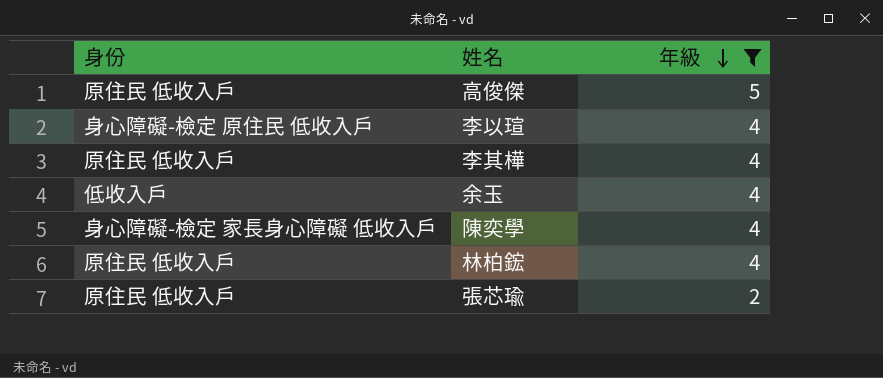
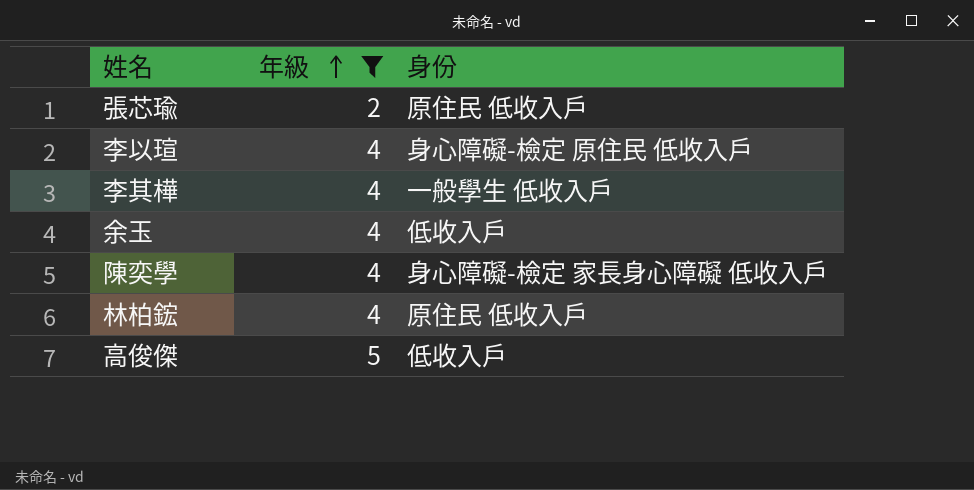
row order: 年級 descending -> 年級 ascending
column 身份 | position: 1 -> 3
李其樺 | 身份: 原住民 低收入戶 -> 一般學生 低收入戶
高俊傑 | 身份: 原住民 低收入戶 -> 低收入戶

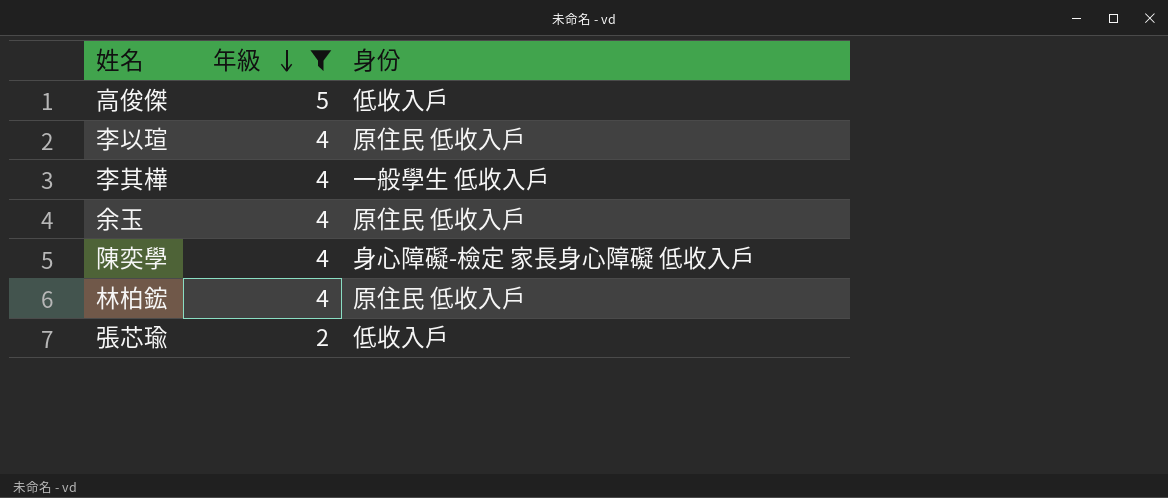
row order: 年級 ascending -> 年級 descending
李以瑄 | 身份: 身心障礙-檢定 原住民 低收入戶 -> 原住民 低收入戶
余玉 | 身份: 低收入戶 -> 原住民 低收入戶
張芯瑜 | 身份: 原住民 低收入戶 -> 低收入戶

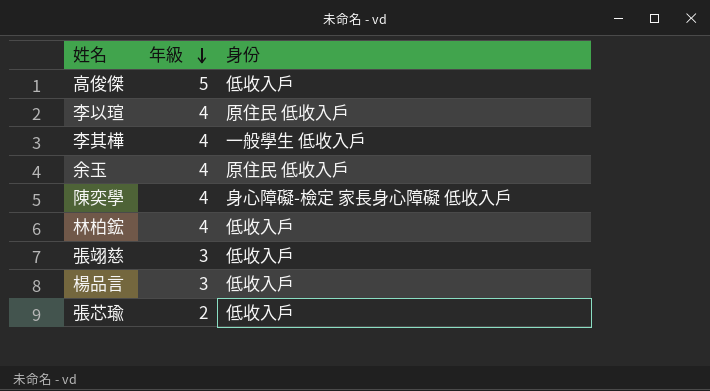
filter: 年級 != 3 -> none
林柏鋐 | 身份: 原住民 低收入戶 -> 低收入戶

